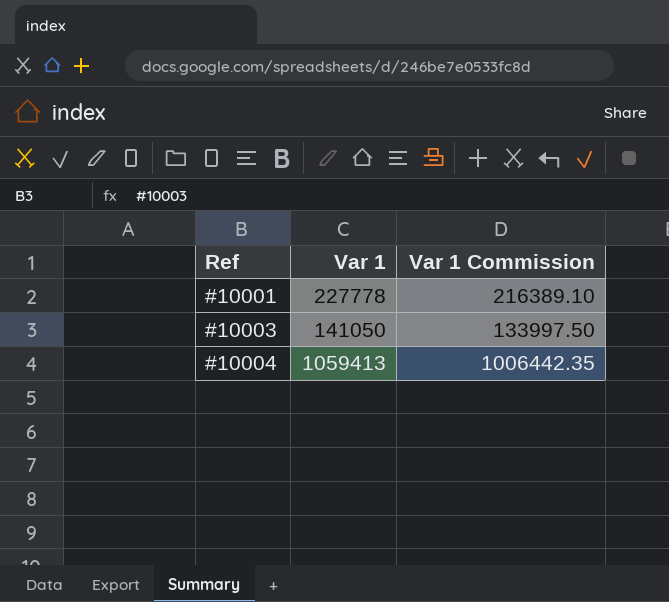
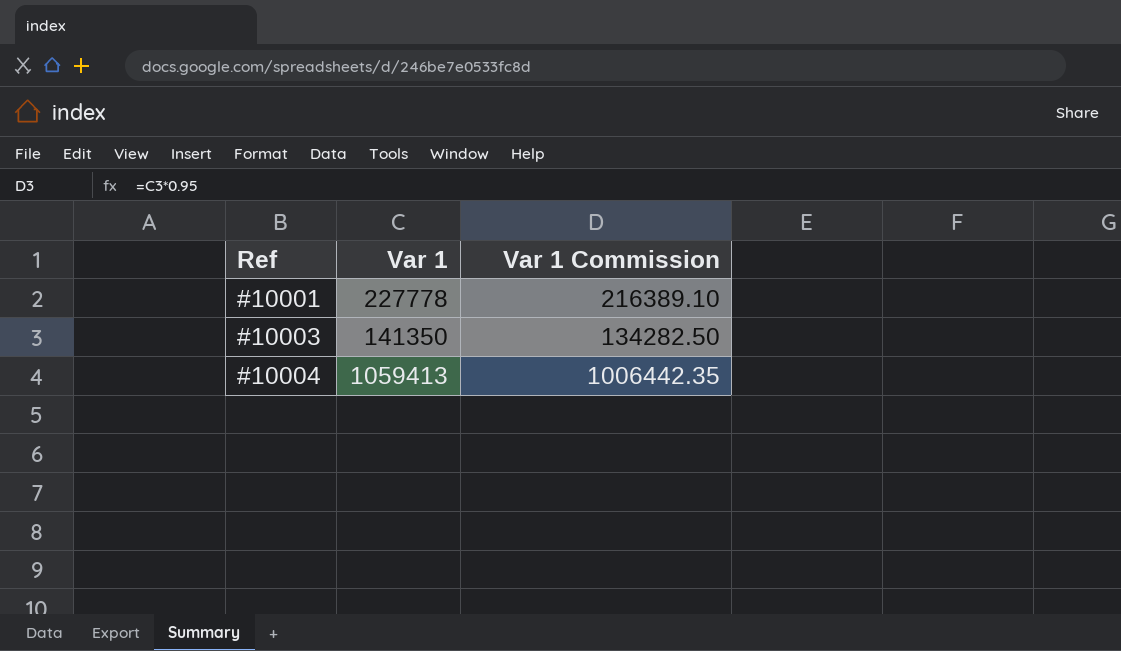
#10003 | Var 1: 141050 -> 141350
#10003 | Var 1 Commission: 133997.50 -> 134282.50

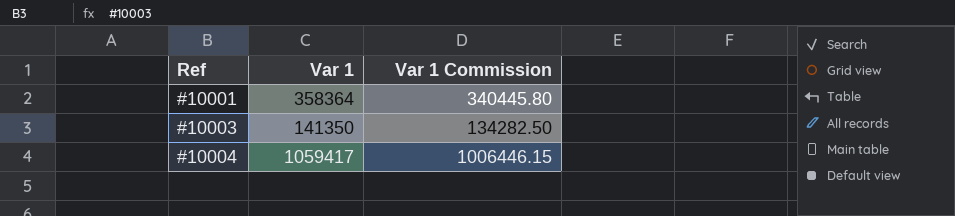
#10001 | Var 1: 227778 -> 358364
#10001 | Var 1 Commission: 216389.10 -> 340445.80
#10004 | Var 1: 1059413 -> 1059417
#10004 | Var 1 Commission: 1006442.35 -> 1006446.15

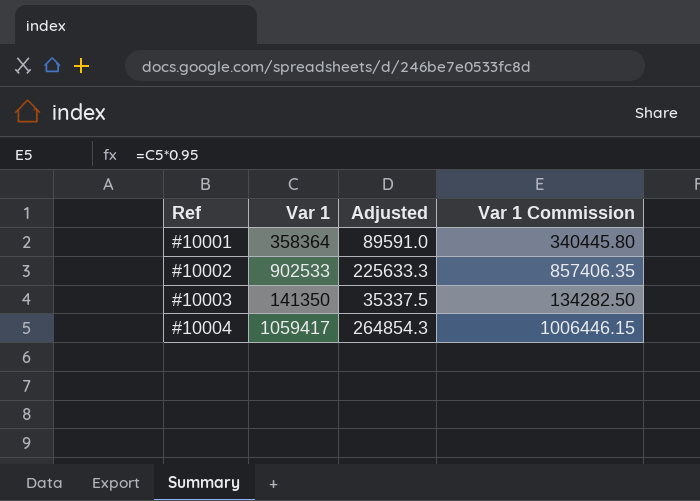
column Adjusted | formula: none -> [Var 1] * 0.25
row #10002: none -> 902533 | 225633.3 | 857406.35

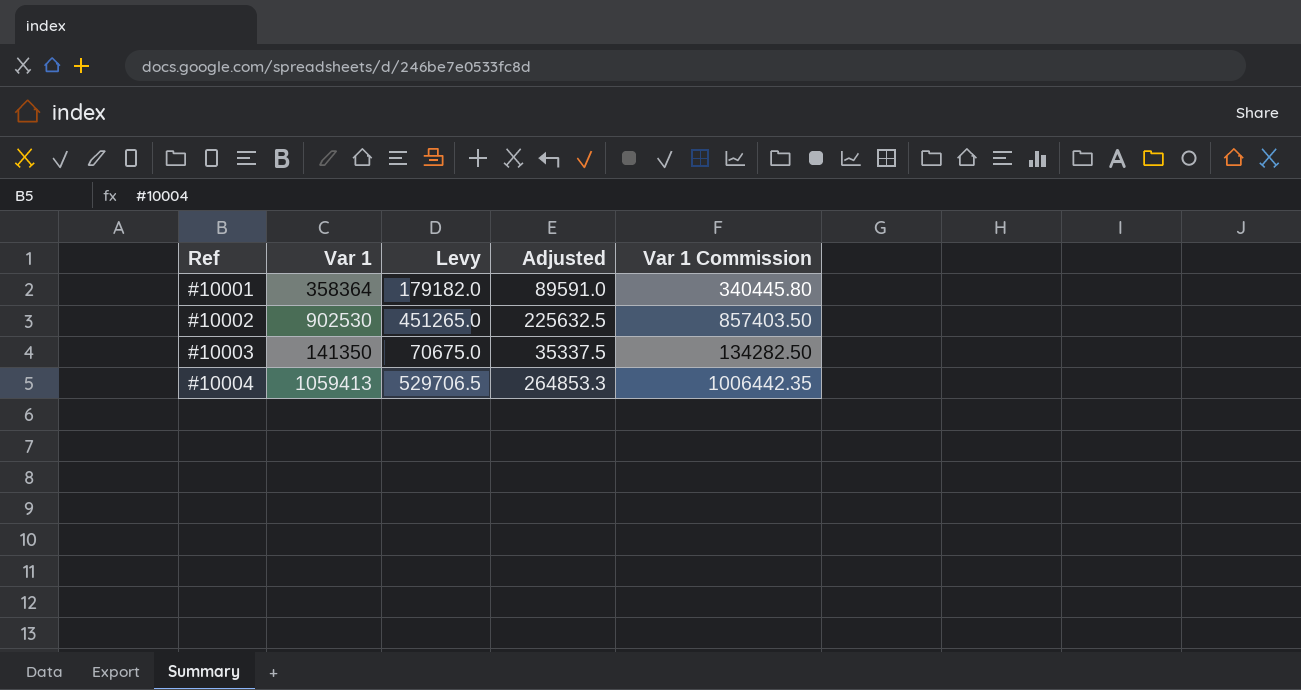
column Levy | formula: none -> [Var 1] * 0.5
#10002 | Var 1: 902533 -> 902530
#10002 | Adjusted: 225633.3 -> 225632.5
#10002 | Var 1 Commission: 857406.35 -> 857403.50
#10004 | Var 1: 1059417 -> 1059413
#10004 | Adjusted: 264854.3 -> 264853.3
#10004 | Var 1 Commission: 1006446.15 -> 1006442.35

